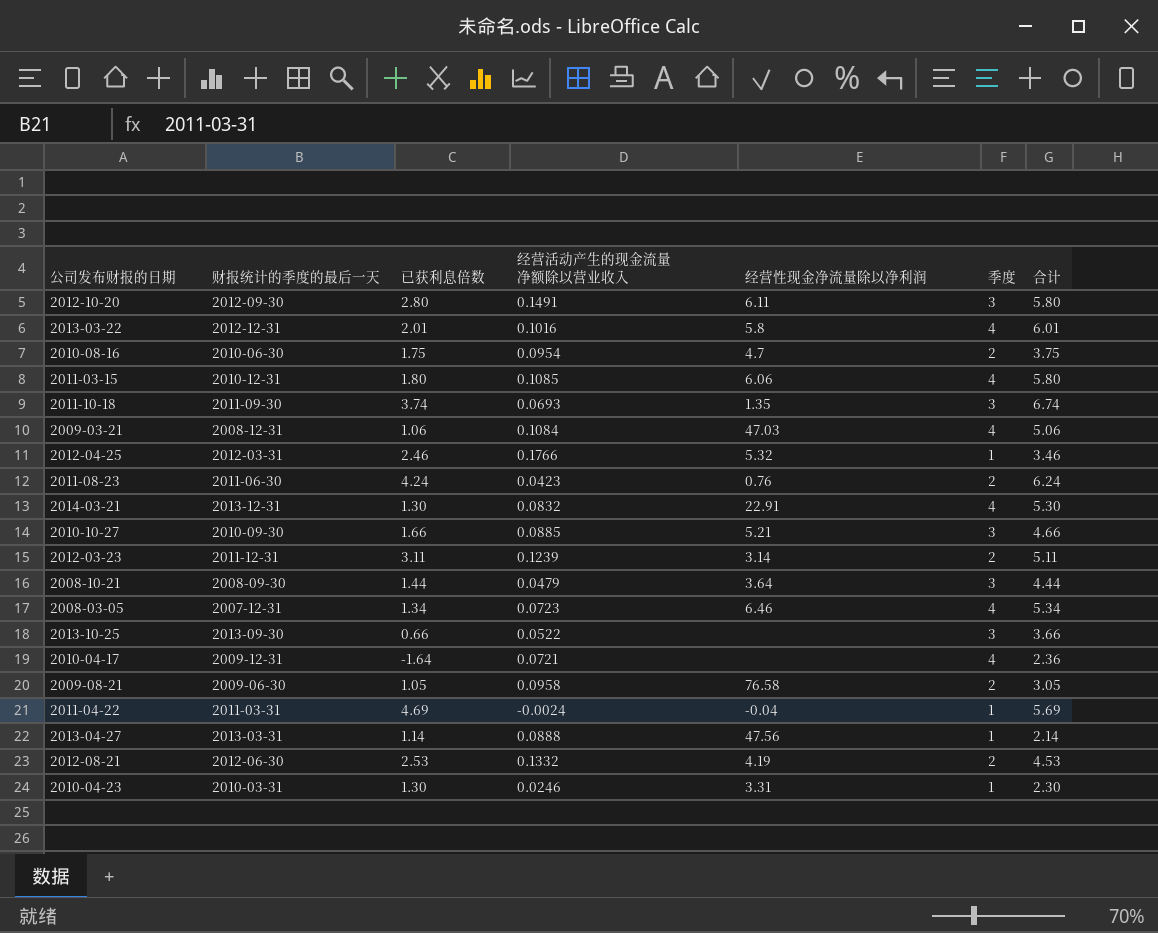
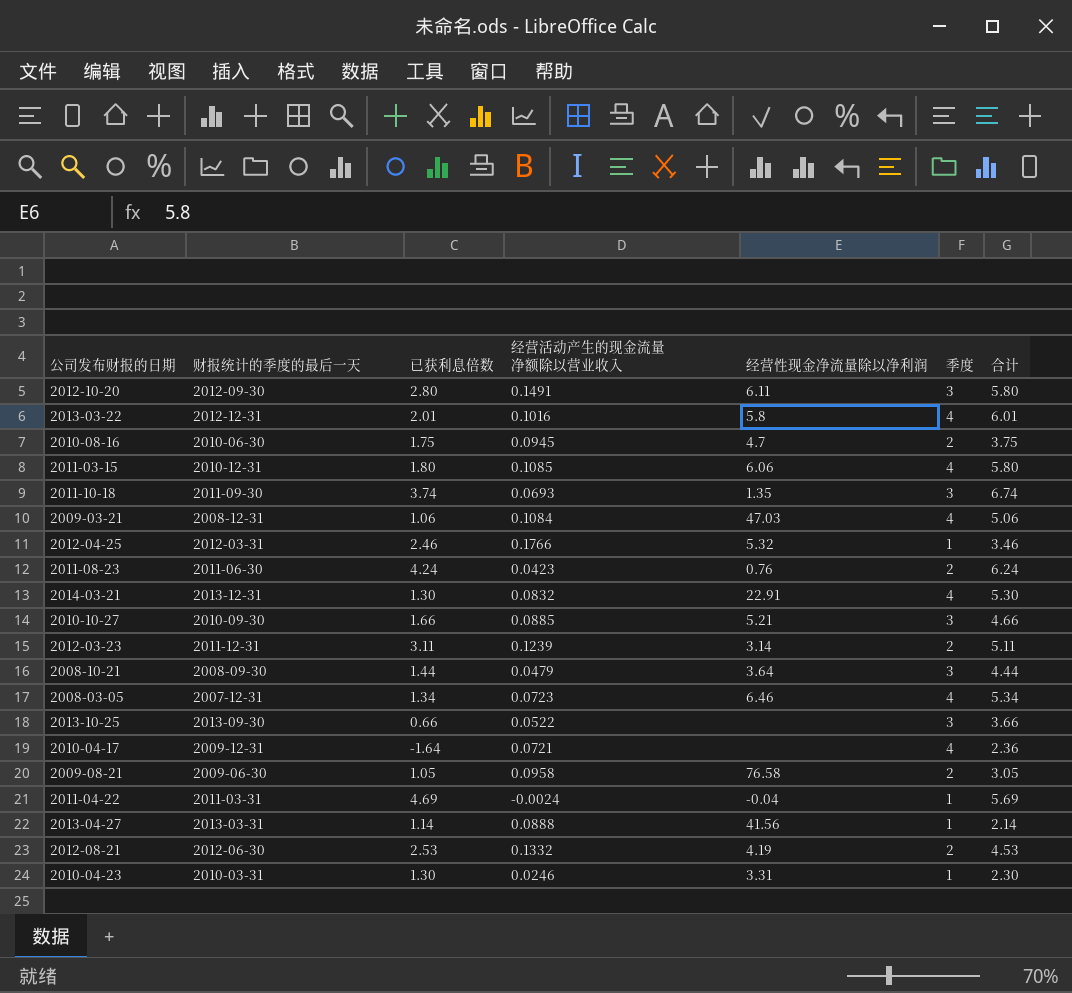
2010-08-16 | 经营活动产生的现金流量净额除以营业收入: 0.0954 -> 0.0945
2013-04-27 | 经营性现金净流量除以净利润: 47.56 -> 41.56

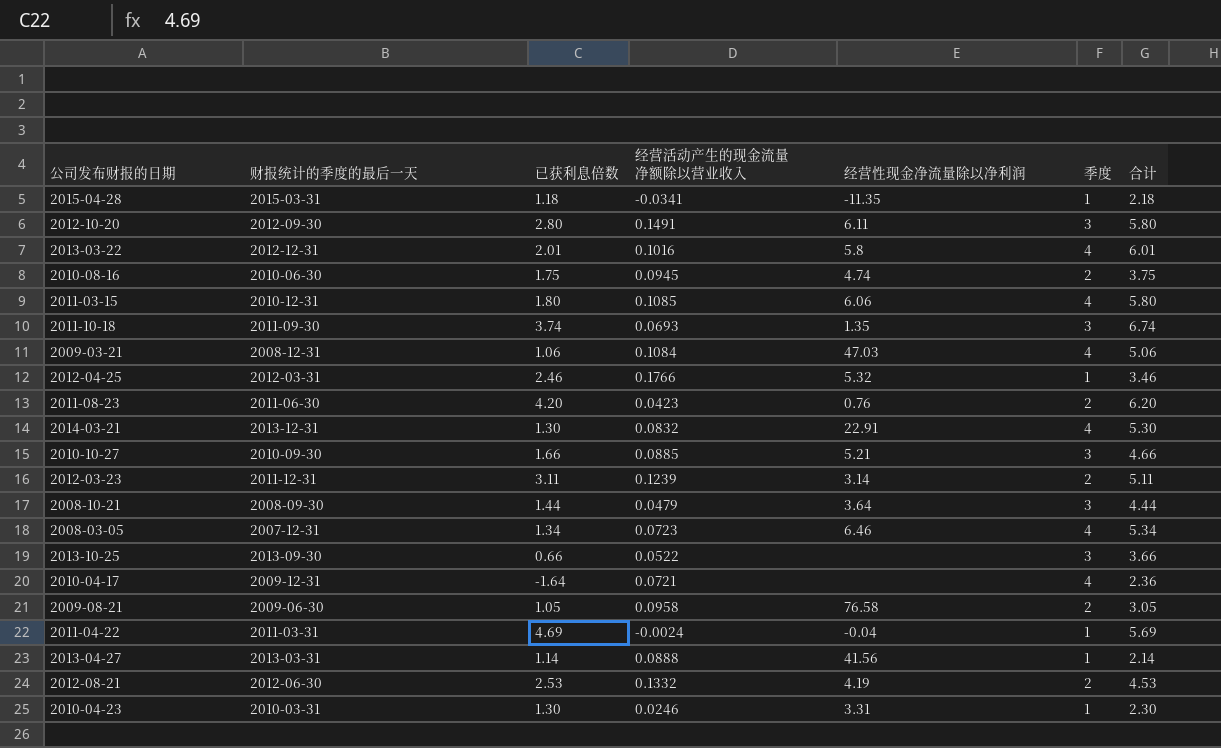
row 2015-04-28: none -> 2015-03-31 | 1.18 | -0.0341 | -11.35 | 1 | 2.18
2010-08-16 | 经营性现金净流量除以净利润: 4.7 -> 4.74
2011-08-23 | 已获利息倍数: 4.24 -> 4.20
2011-08-23 | 合计: 6.24 -> 6.20

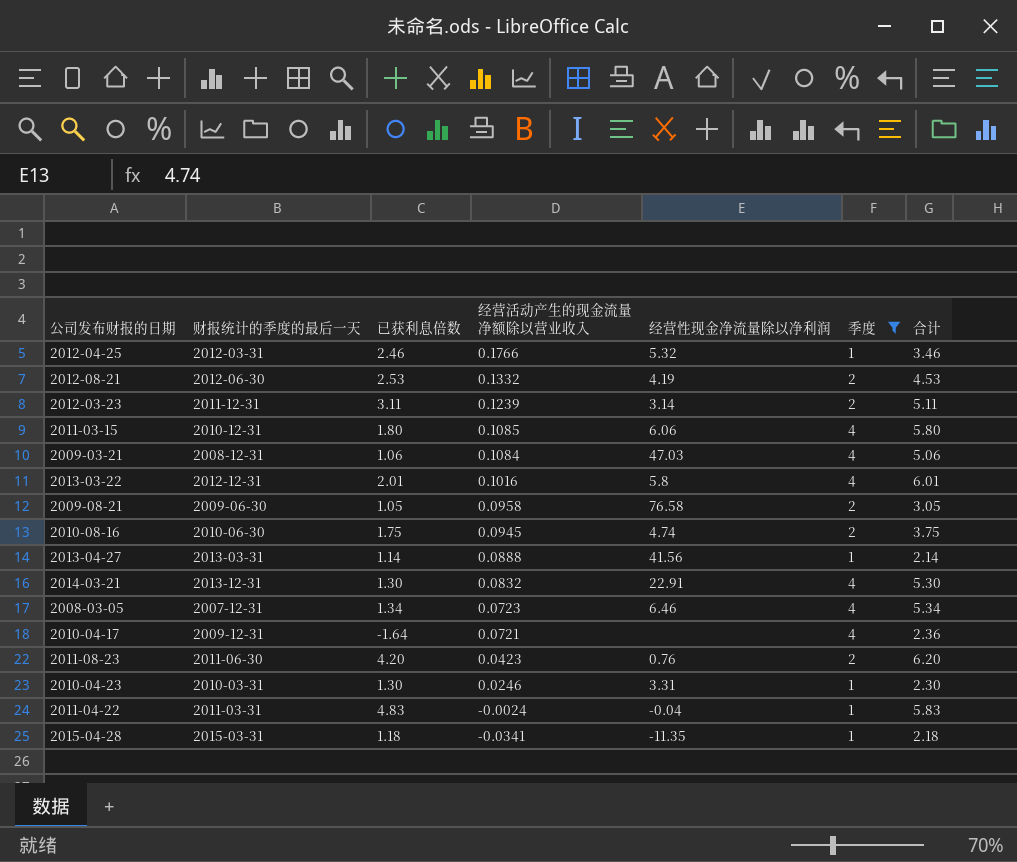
filter: none -> 季度 != 3
row order: none -> 经营活动产生的现金流量净额除以营业收入 descending
2011-04-22 | 已获利息倍数: 4.69 -> 4.83
2011-04-22 | 合计: 5.69 -> 5.83

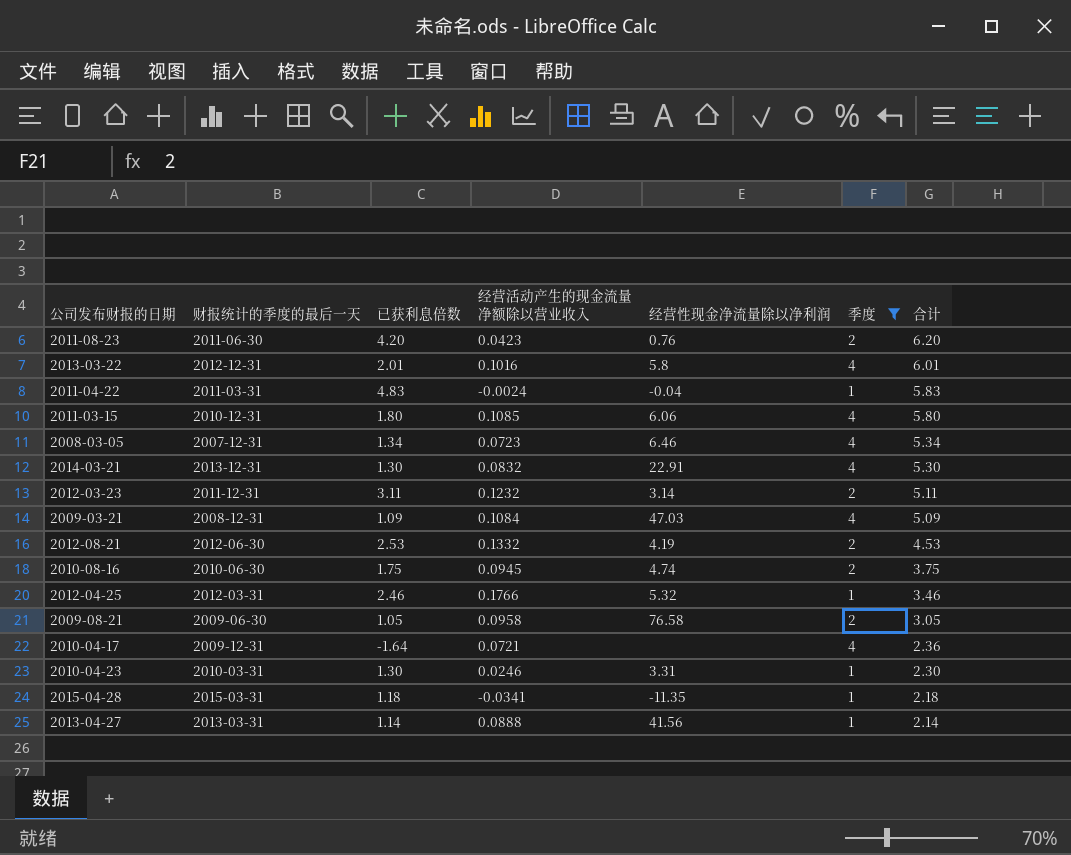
row order: 经营活动产生的现金流量净额除以营业收入 descending -> 合计 descending
2012-03-23 | 经营活动产生的现金流量净额除以营业收入: 0.1239 -> 0.1232
2009-03-21 | 已获利息倍数: 1.06 -> 1.09
2009-03-21 | 合计: 5.06 -> 5.09

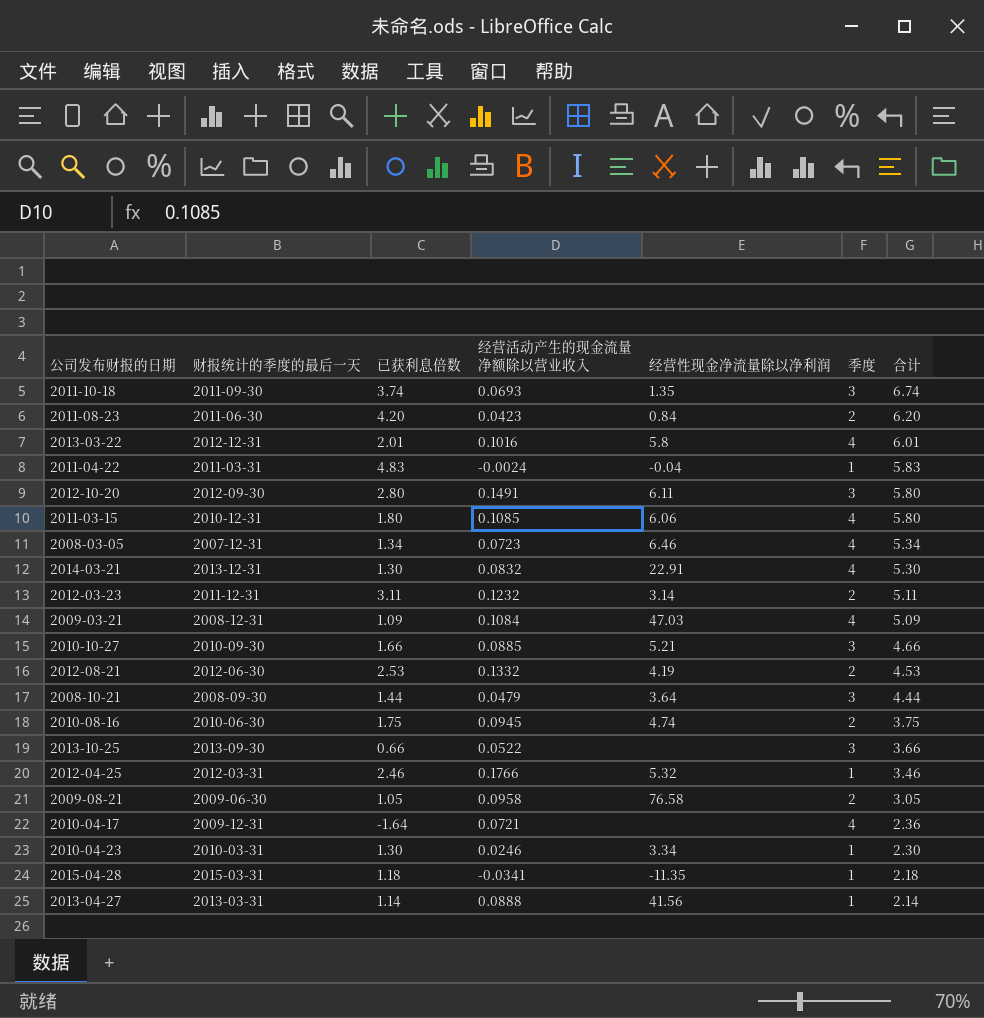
filter: 季度 != 3 -> none
2011-08-23 | 经营性现金净流量除以净利润: 0.76 -> 0.84
2010-04-23 | 经营性现金净流量除以净利润: 3.31 -> 3.34

